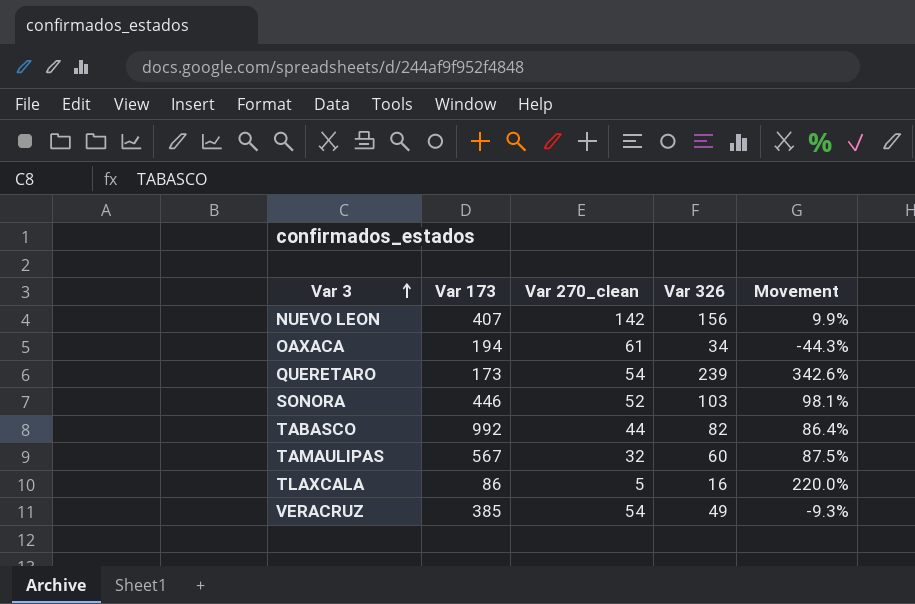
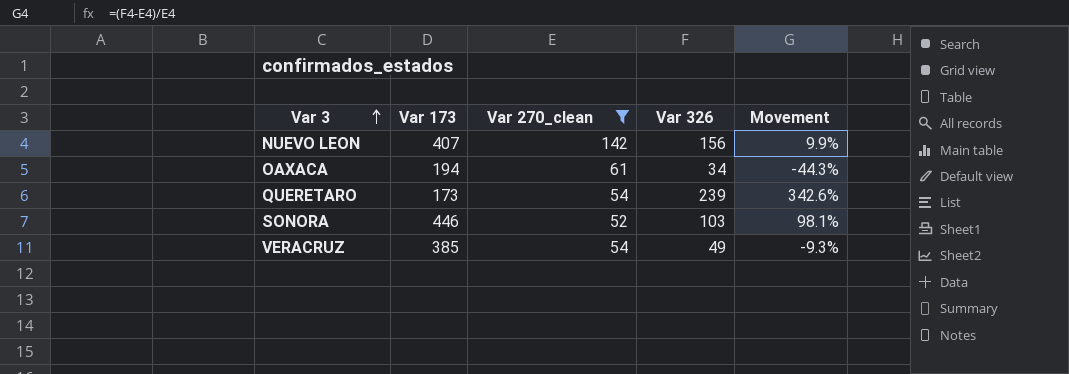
filter: none -> Var 270_clean >= 52

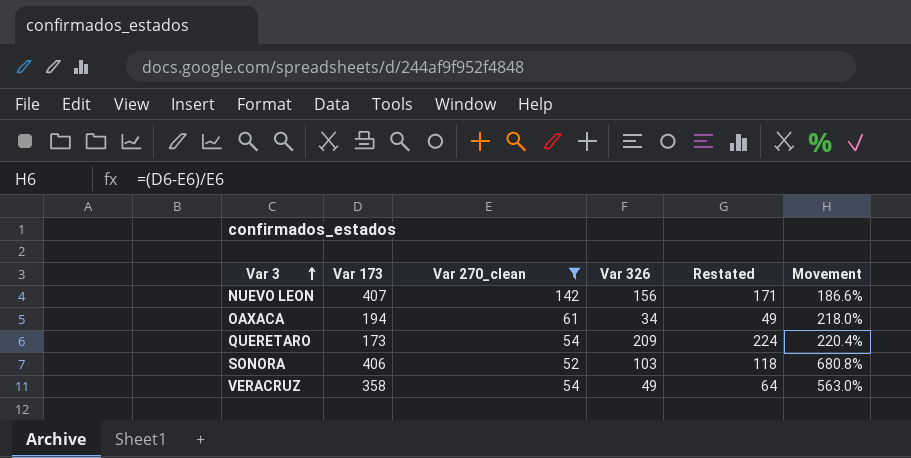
column Restated | formula: none -> [Var 326] + 15
column Movement | formula: ([Var 326] - [Var 270_clean]) / [Var 270_clean] -> ([Var 173] - [Var 270_clean]) / [Var 270_clean]
QUERETARO | Var 326: 239 -> 209
SONORA | Var 173: 446 -> 406
VERACRUZ | Var 173: 385 -> 358

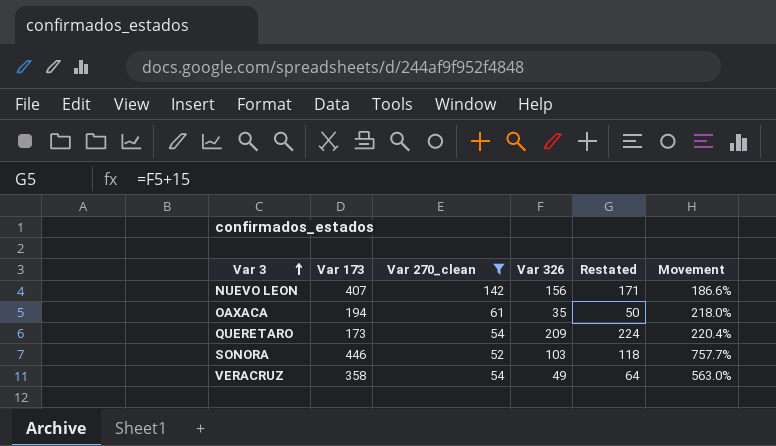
OAXACA | Var 326: 34 -> 35
OAXACA | Restated: 49 -> 50
SONORA | Var 173: 406 -> 446
SONORA | Movement: 680.8% -> 757.7%

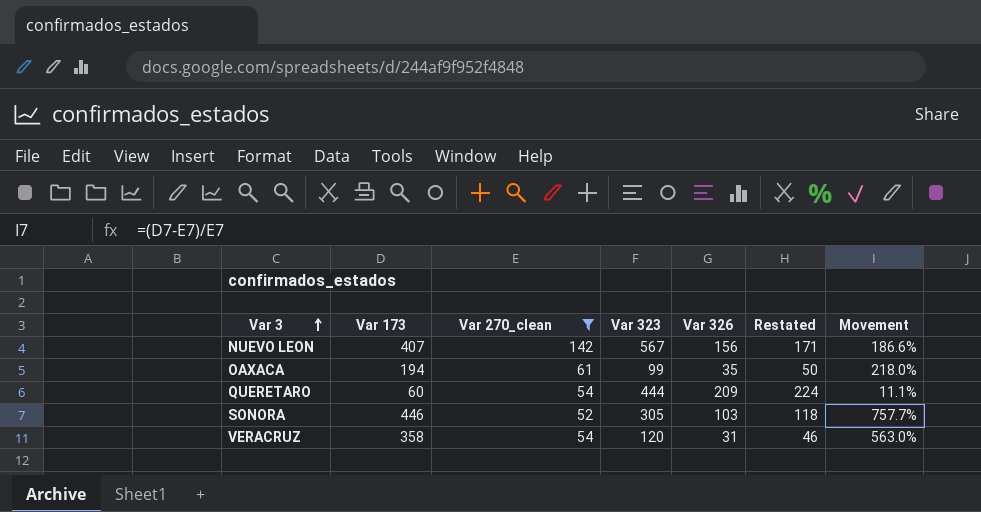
column Var 323 | position: none -> 4
QUERETARO | Var 173: 173 -> 60
QUERETARO | Movement: 220.4% -> 11.1%
VERACRUZ | Var 326: 49 -> 31
VERACRUZ | Restated: 64 -> 46

